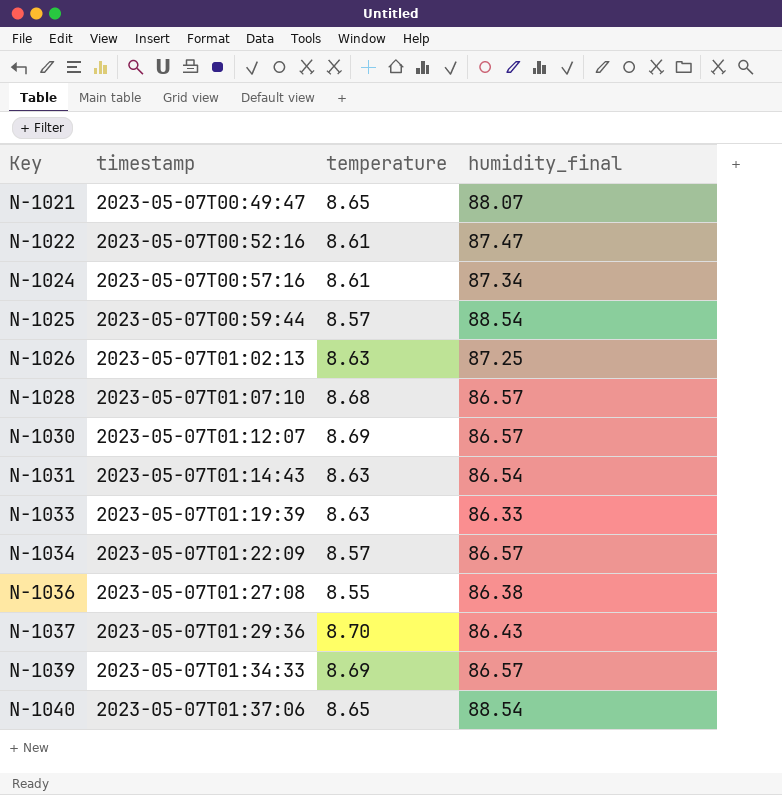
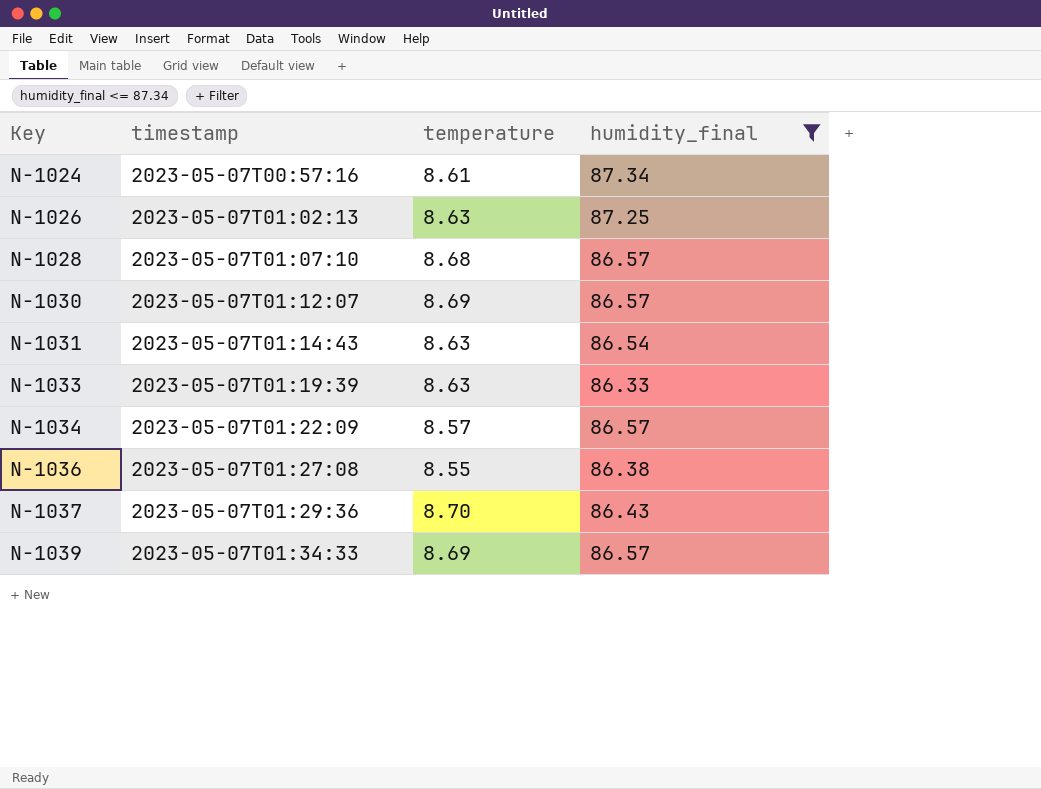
filter: none -> humidity_final <= 87.34

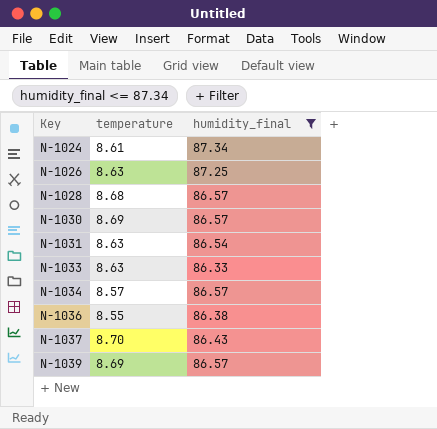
column timestamp | position: 2 -> none

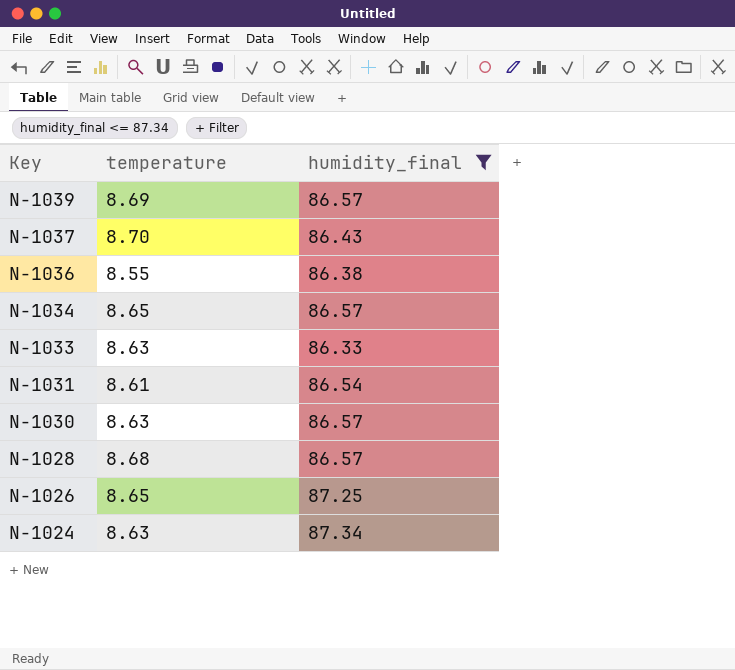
row order: Key ascending -> Key descending
N-1034 | temperature: 8.57 -> 8.65
N-1031 | temperature: 8.63 -> 8.61
N-1030 | temperature: 8.69 -> 8.63
N-1026 | temperature: 8.63 -> 8.65
N-1024 | temperature: 8.61 -> 8.63

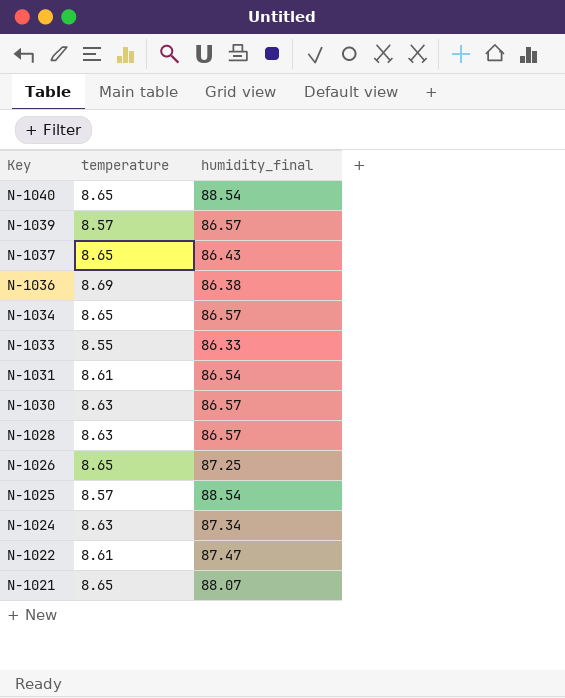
filter: humidity_final <= 87.34 -> none
N-1039 | temperature: 8.69 -> 8.57
N-1037 | temperature: 8.70 -> 8.65
N-1036 | temperature: 8.55 -> 8.69
N-1033 | temperature: 8.63 -> 8.55
N-1028 | temperature: 8.68 -> 8.63

